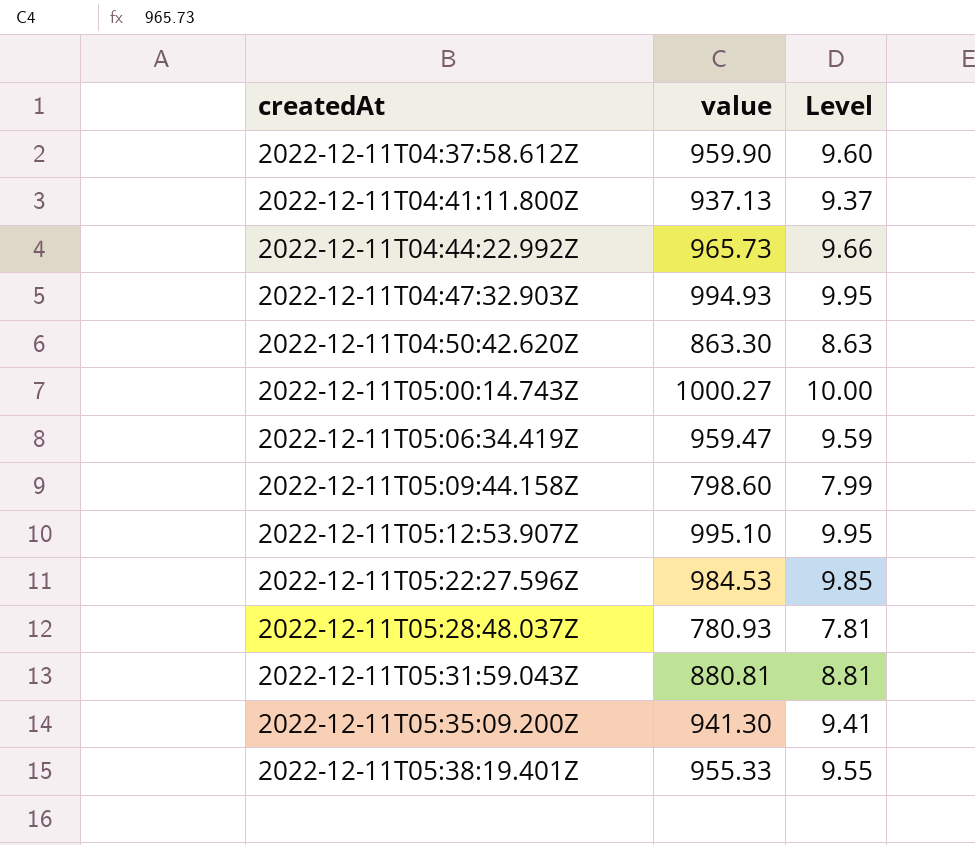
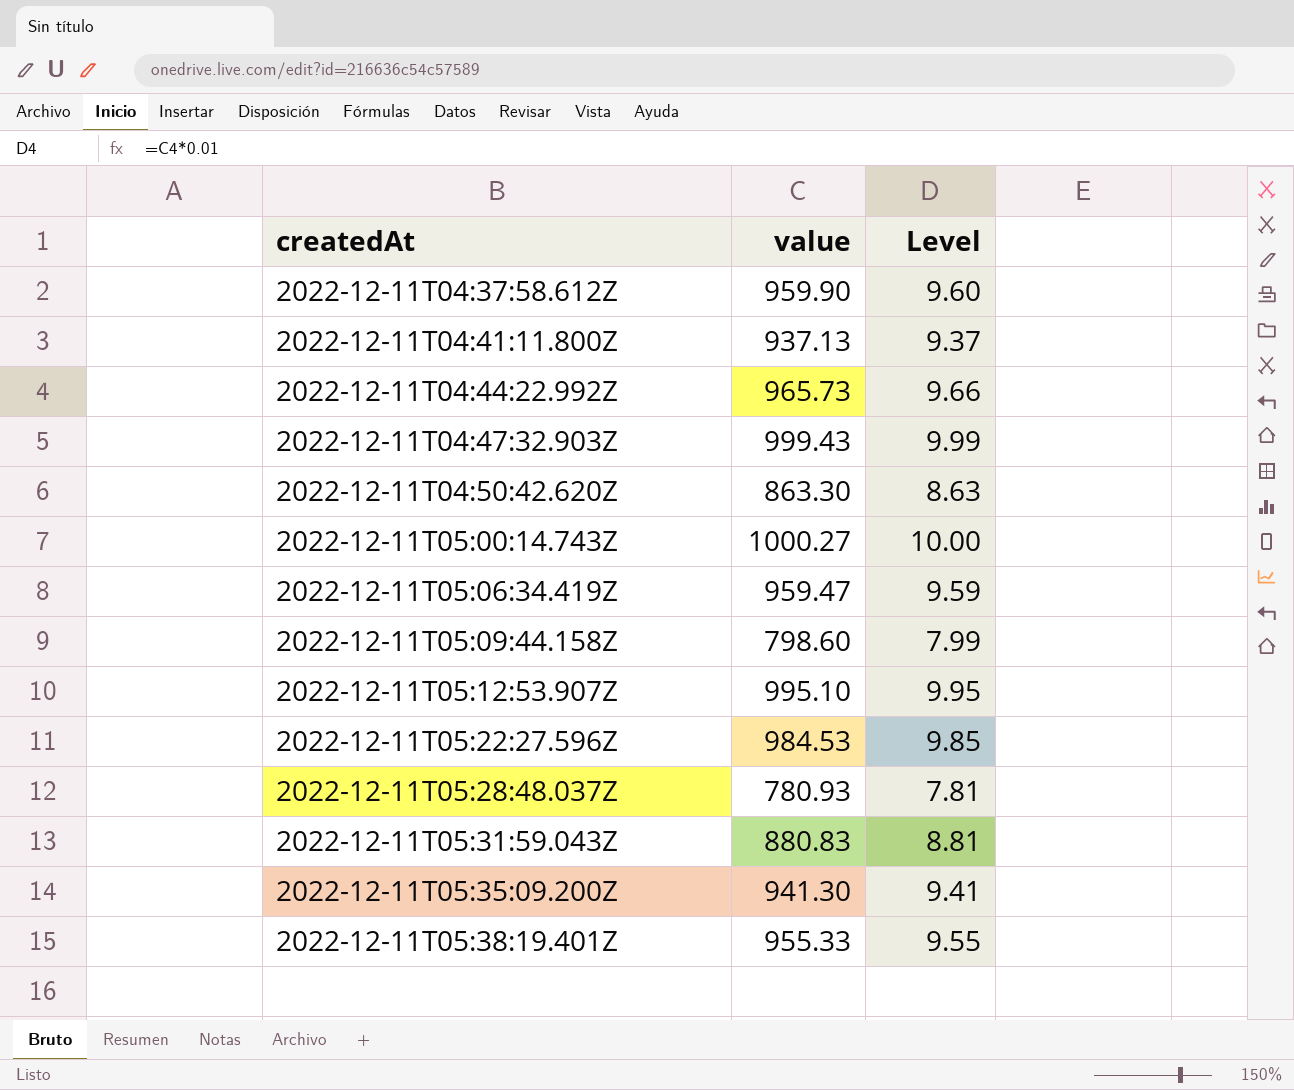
2022-12-11T04:47:32.903Z | value: 994.93 -> 999.43
2022-12-11T04:47:32.903Z | Level: 9.95 -> 9.99
2022-12-11T05:31:59.043Z | value: 880.81 -> 880.83

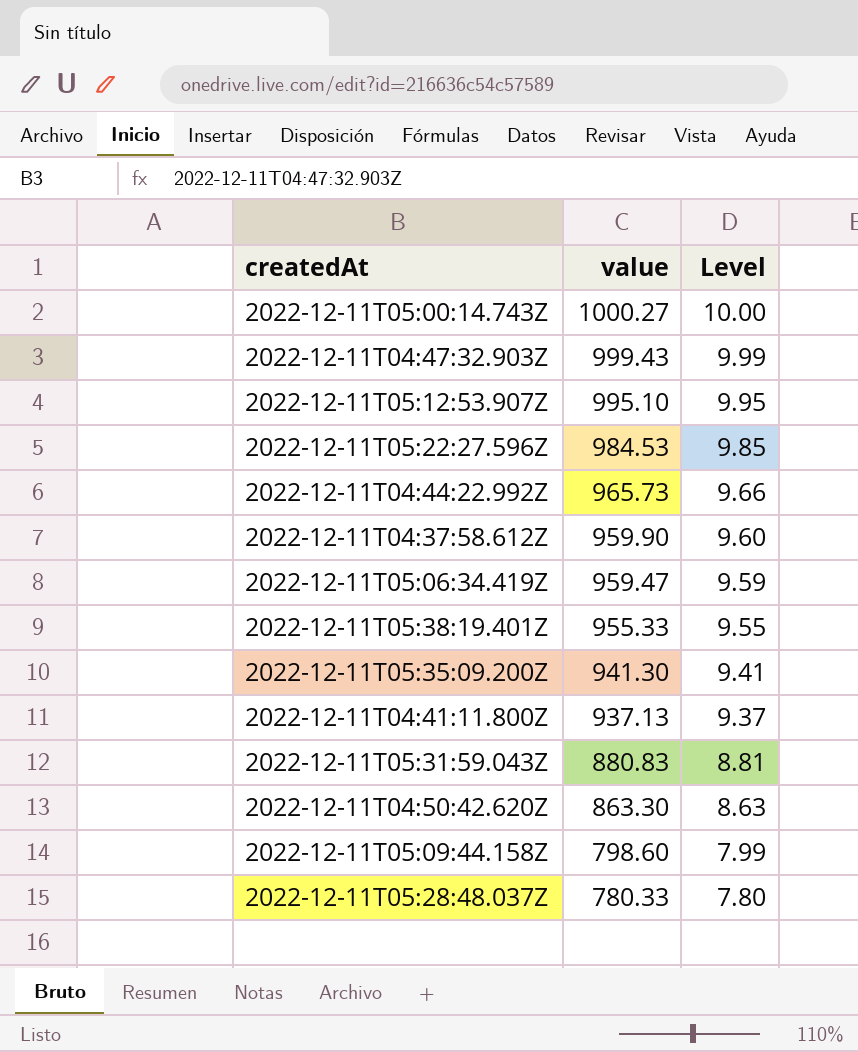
row order: createdAt ascending -> value descending
2022-12-11T05:28:48.037Z | value: 780.93 -> 780.33
2022-12-11T05:28:48.037Z | Level: 7.81 -> 7.80

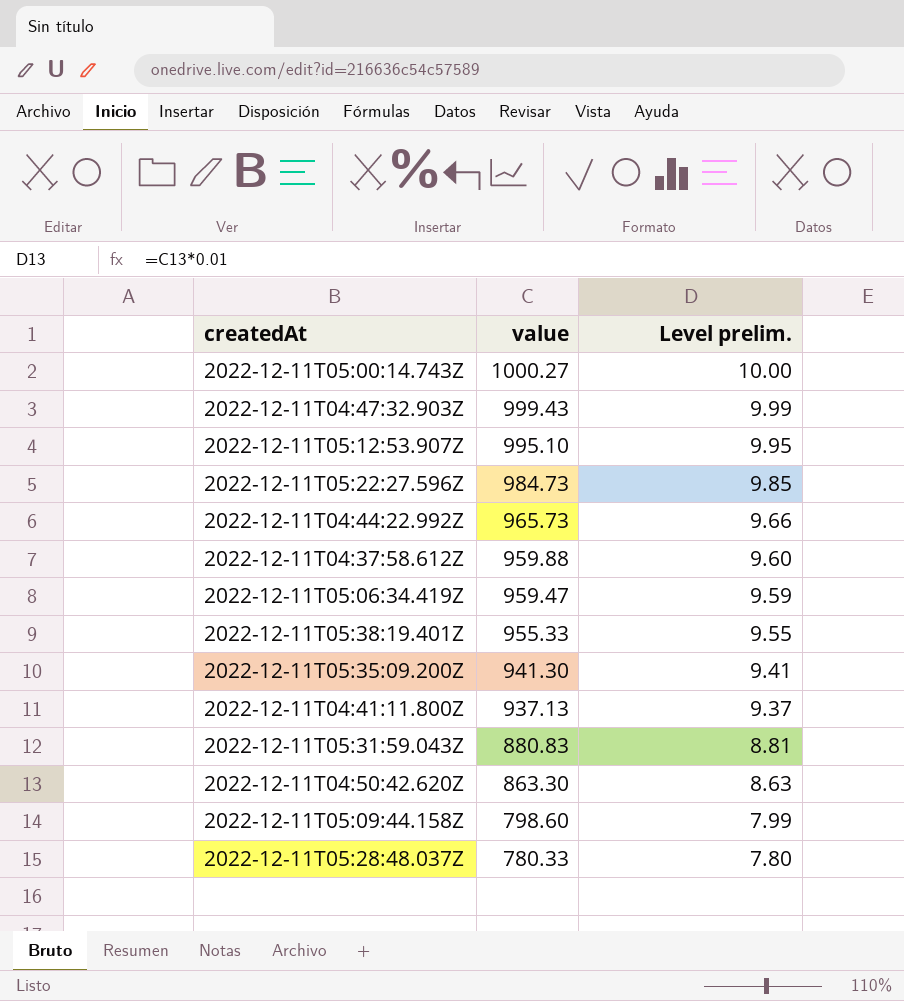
column name: Level -> Level prelim.
2022-12-11T05:22:27.596Z | value: 984.53 -> 984.73
2022-12-11T04:37:58.612Z | value: 959.90 -> 959.88

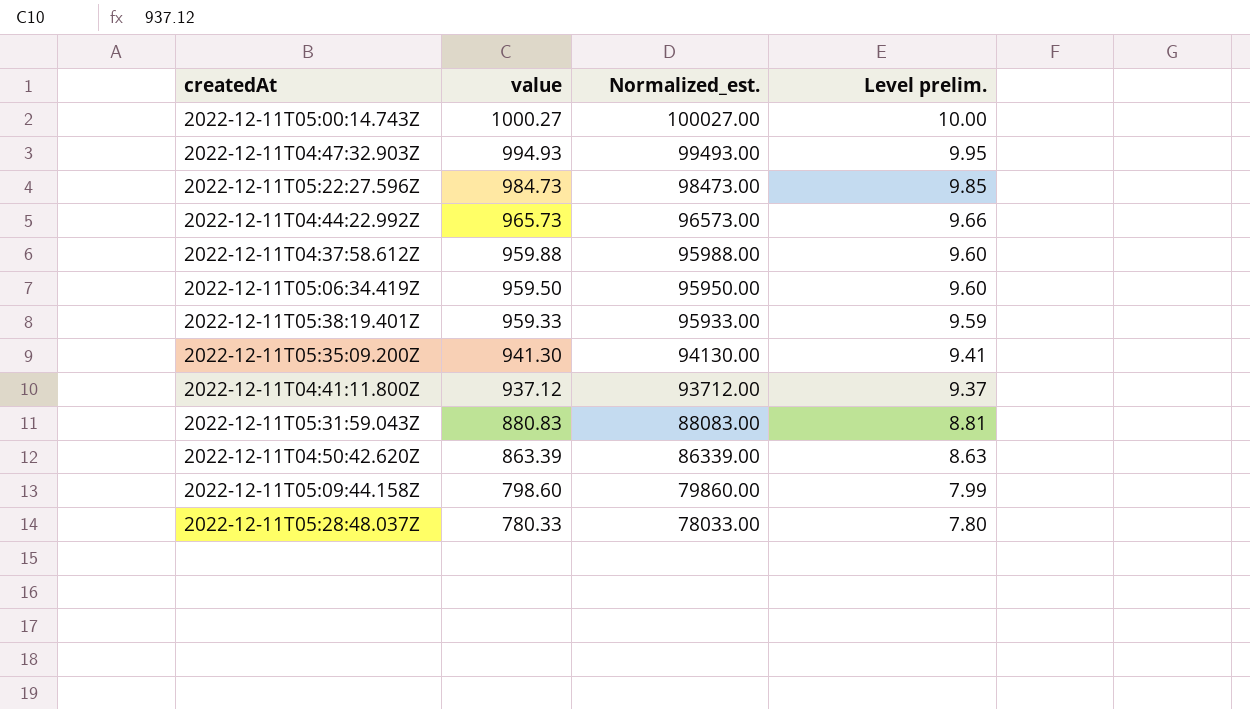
column Normalized_est. | formula: none -> [value] * 100
row 2022-12-11T05:12:53.907Z: 995.10 | 9.95 -> none
2022-12-11T04:47:32.903Z | value: 999.43 -> 994.93
2022-12-11T04:47:32.903Z | Level prelim.: 9.99 -> 9.95
2022-12-11T05:06:34.419Z | value: 959.47 -> 959.50
2022-12-11T05:06:34.419Z | Level prelim.: 9.59 -> 9.60
2022-12-11T05:38:19.401Z | value: 955.33 -> 959.33
2022-12-11T05:38:19.401Z | Level prelim.: 9.55 -> 9.59
2022-12-11T04:41:11.800Z | value: 937.13 -> 937.12
2022-12-11T04:50:42.620Z | value: 863.30 -> 863.39

